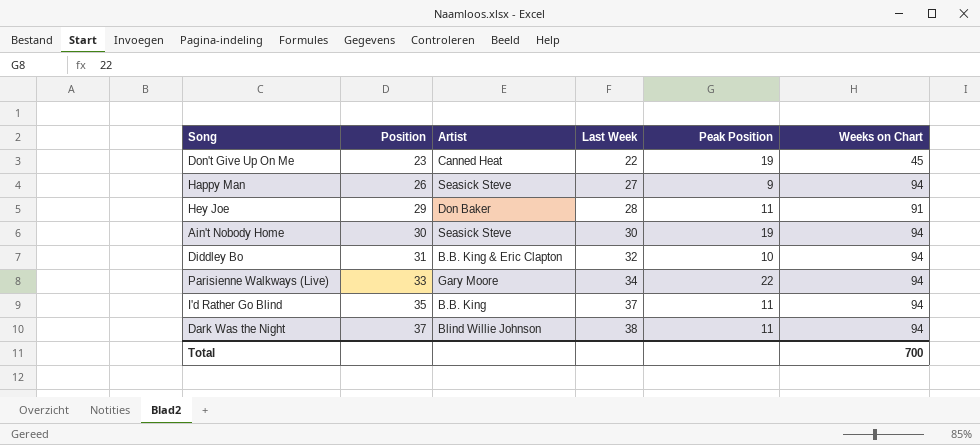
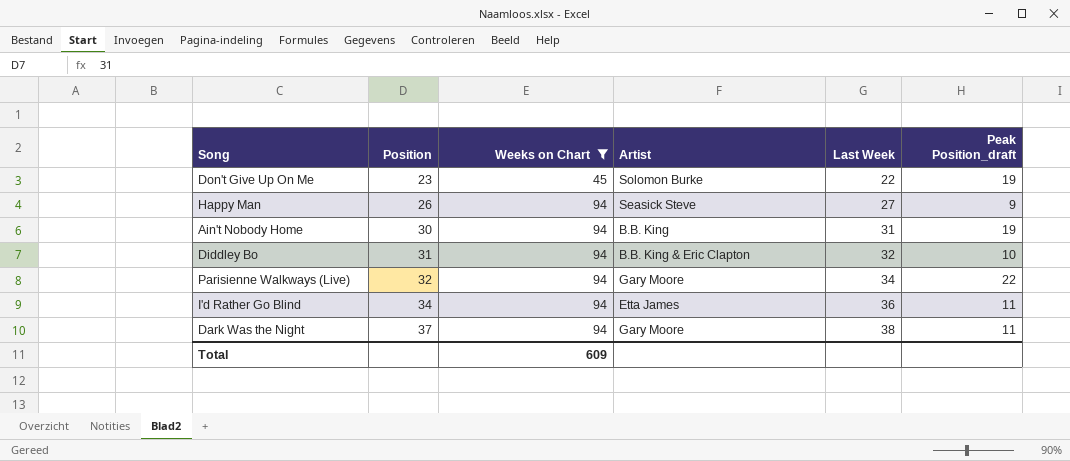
filter: none -> Weeks on Chart != 91
column Weeks on Chart | position: 6 -> 3
column name: Peak Position -> Peak Position_draft
Don't Give Up On Me | Artist: Canned Heat -> Solomon Burke
Ain't Nobody Home | Artist: Seasick Steve -> B.B. King
Ain't Nobody Home | Last Week: 30 -> 31
Parisienne Walkways (Live) | Position: 33 -> 32
I'd Rather Go Blind | Position: 35 -> 34
I'd Rather Go Blind | Artist: B.B. King -> Etta James
I'd Rather Go Blind | Last Week: 37 -> 36
Dark Was the Night | Artist: Blind Willie Johnson -> Gary Moore
Total | Weeks on Chart: 700 -> 609

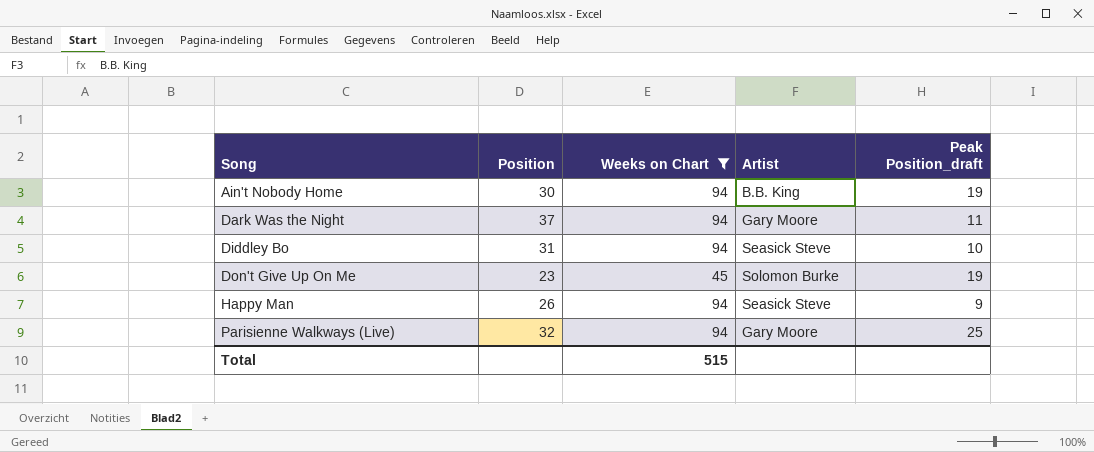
row order: Position ascending -> Song ascending
column Last Week | position: 5 -> none
row I'd Rather Go Blind: 34 | 94 | Etta James | 36 | 11 -> none
Diddley Bo | Artist: B.B. King & Eric Clapton -> Seasick Steve
Parisienne Walkways (Live) | Peak Position_draft: 22 -> 25
Total | Weeks on Chart: 609 -> 515

